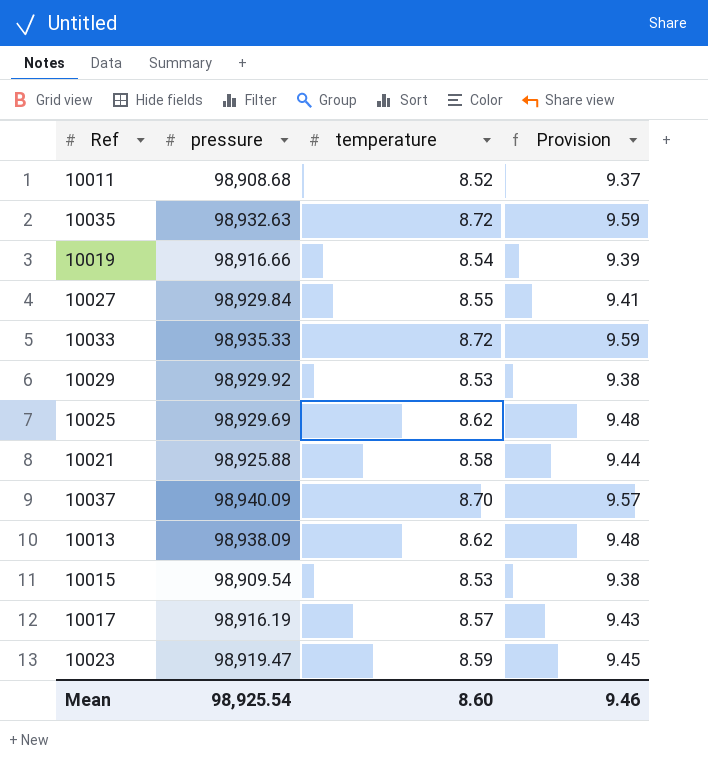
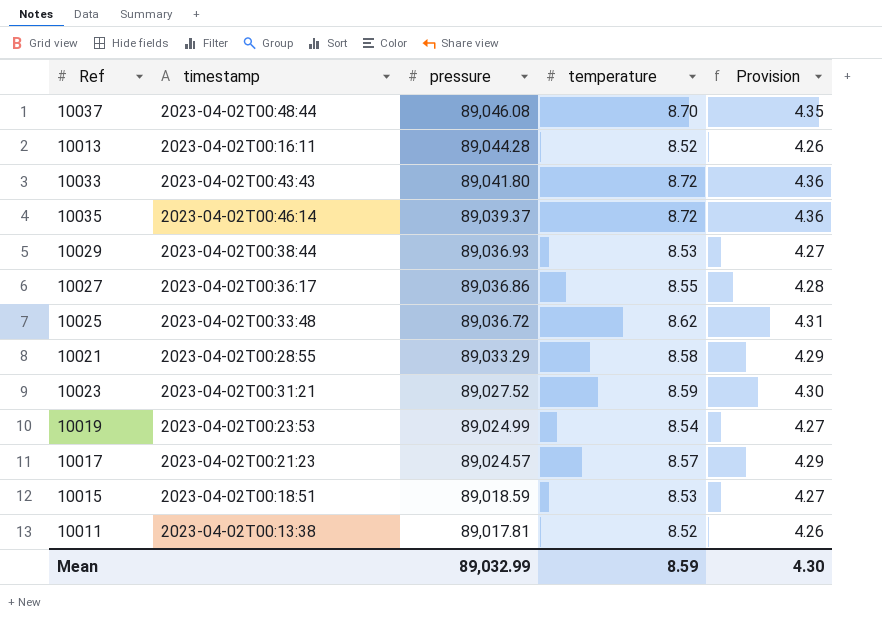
row order: none -> pressure descending
column timestamp | position: none -> 2
column Provision | formula: [temperature] * 1.1 -> [temperature] * 0.5
10037 | pressure: 98,940.09 -> 89,046.08
10013 | pressure: 98,938.09 -> 89,044.28
10013 | temperature: 8.62 -> 8.52
10033 | pressure: 98,935.33 -> 89,041.80
10035 | pressure: 98,932.63 -> 89,039.37
10029 | pressure: 98,929.92 -> 89,036.93
10027 | pressure: 98,929.84 -> 89,036.86
10025 | pressure: 98,929.69 -> 89,036.72
10021 | pressure: 98,925.88 -> 89,033.29
10023 | pressure: 98,919.47 -> 89,027.52
10019 | pressure: 98,916.66 -> 89,024.99
10017 | pressure: 98,916.19 -> 89,024.57
10015 | pressure: 98,909.54 -> 89,018.59
10011 | pressure: 98,908.68 -> 89,017.81
Mean | pressure: 98,925.54 -> 89,032.99
Mean | temperature: 8.60 -> 8.59
Mean | Provision: 9.46 -> 4.30

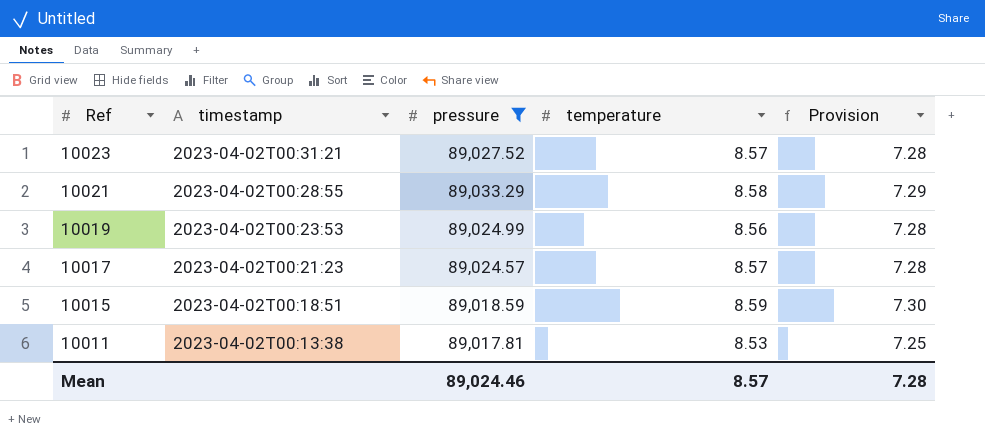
filter: none -> pressure <= 89,033.29
row order: pressure descending -> Ref descending
column Provision | formula: [temperature] * 0.5 -> [temperature] * 0.85
10023 | temperature: 8.59 -> 8.57
10019 | temperature: 8.54 -> 8.56
10015 | temperature: 8.53 -> 8.59
10011 | temperature: 8.52 -> 8.53
Mean | pressure: 89,032.99 -> 89,024.46
Mean | temperature: 8.59 -> 8.57
Mean | Provision: 4.30 -> 7.28

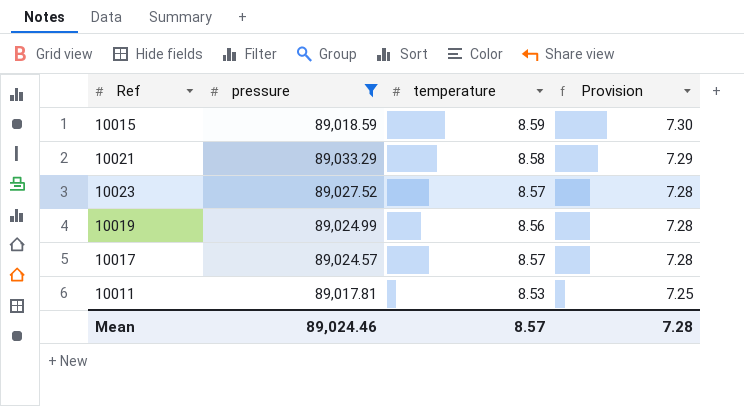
row order: Ref descending -> Provision descending
column timestamp | position: 2 -> none

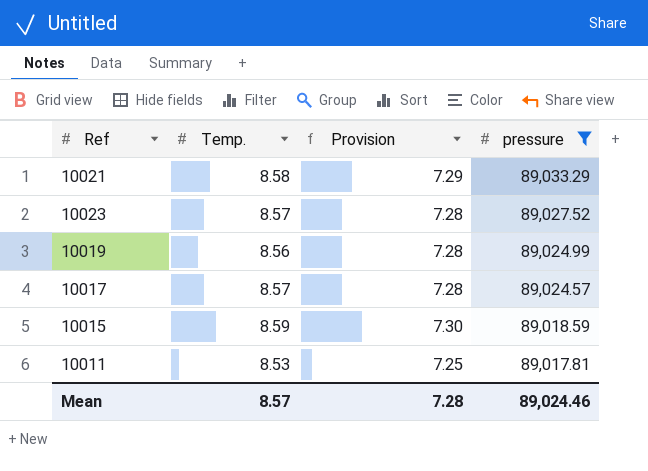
row order: Provision descending -> pressure descending
column name: temperature -> Temp.
column pressure | position: 2 -> 4

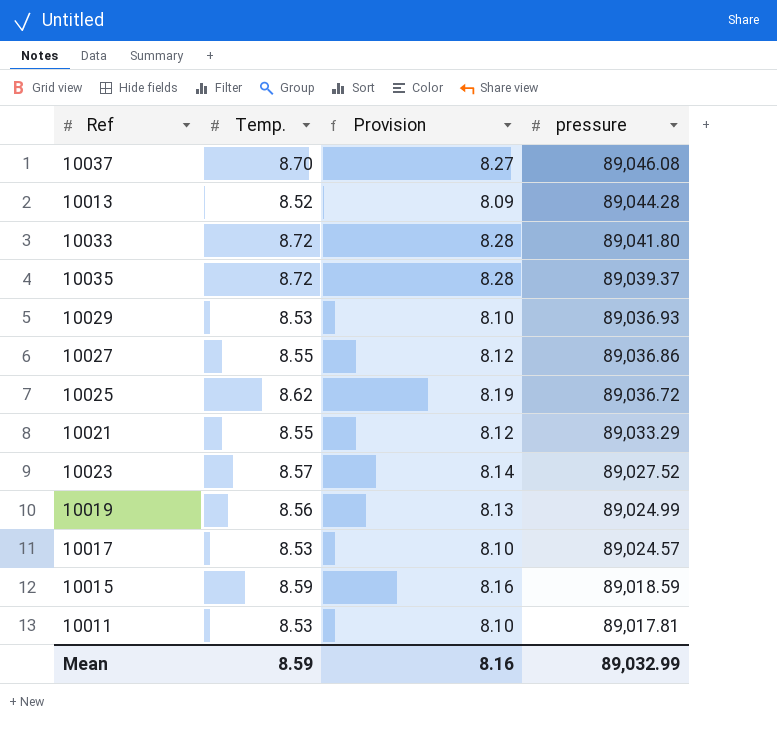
filter: pressure <= 89,033.29 -> none
column Provision | formula: [Temp.] * 0.85 -> [Temp.] * 0.95
10021 | Temp.: 8.58 -> 8.55
10017 | Temp.: 8.57 -> 8.53
Mean | Temp.: 8.57 -> 8.59
Mean | Provision: 7.28 -> 8.16
Mean | pressure: 89,024.46 -> 89,032.99

